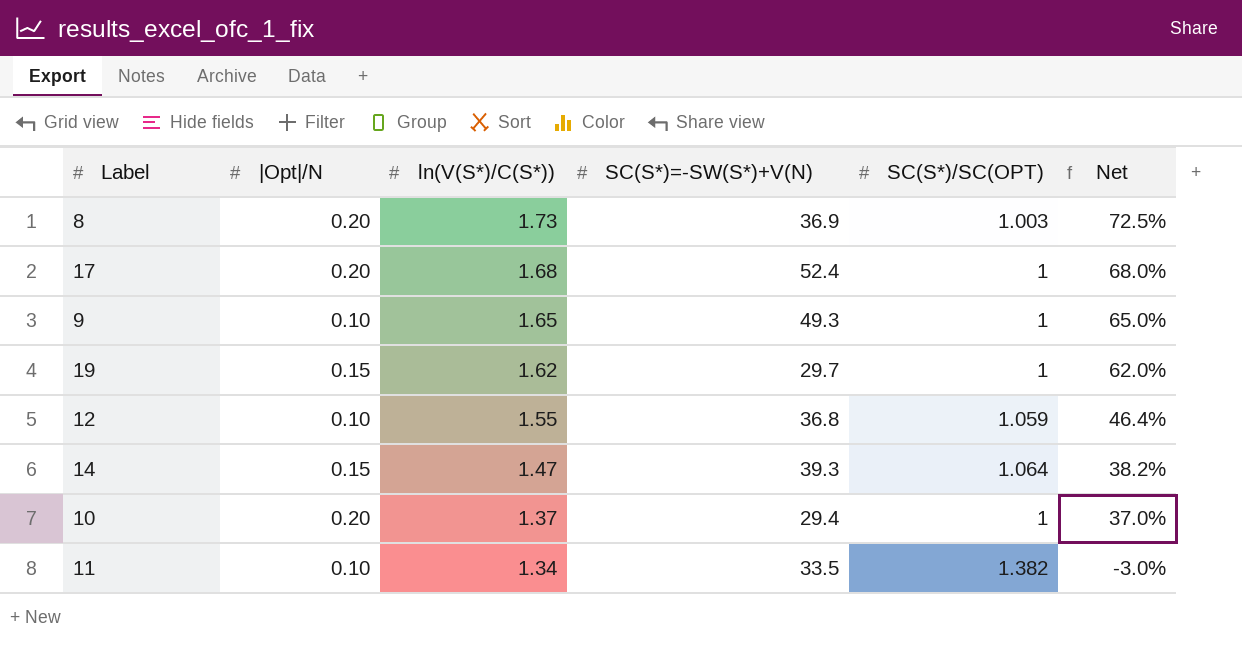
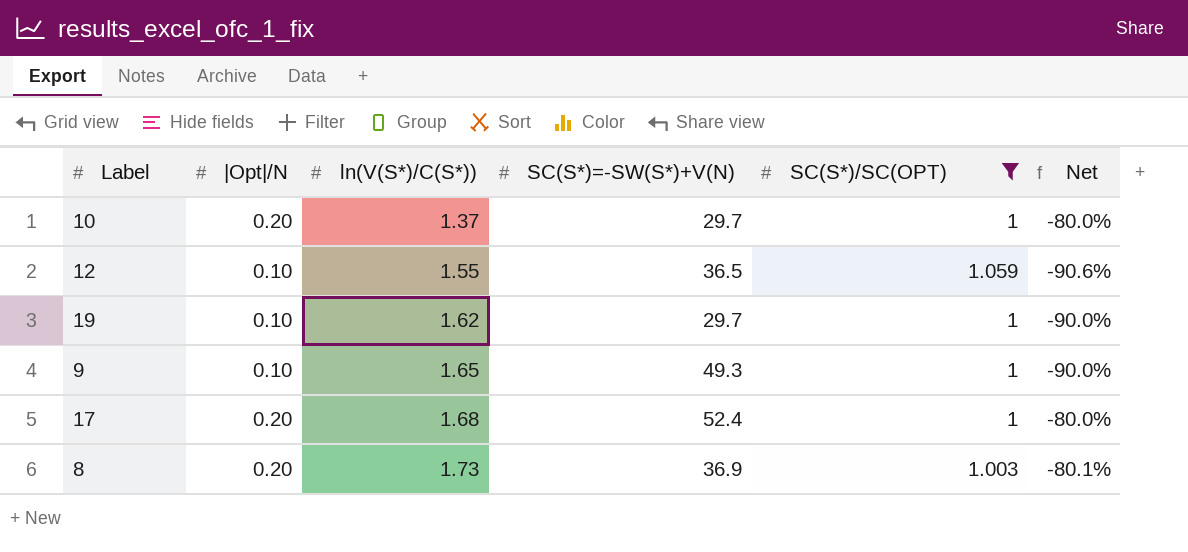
filter: none -> SC(S*)/SC(OPT) <= 1.059
row order: ln(V(S*)/C(S*)) descending -> ln(V(S*)/C(S*)) ascending
column Net | formula: ([ln(V(S*)/C(S*))] - [SC(S*)/SC(OPT)]) / [SC(S*)/SC(OPT)] -> ([|Opt|/N] - [SC(S*)/SC(OPT)]) / [SC(S*)/SC(OPT)]
10 | SC(S*)=-SW(S*)+V(N): 29.4 -> 29.7
12 | SC(S*)=-SW(S*)+V(N): 36.8 -> 36.5
19 | |Opt|/N: 0.15 -> 0.10

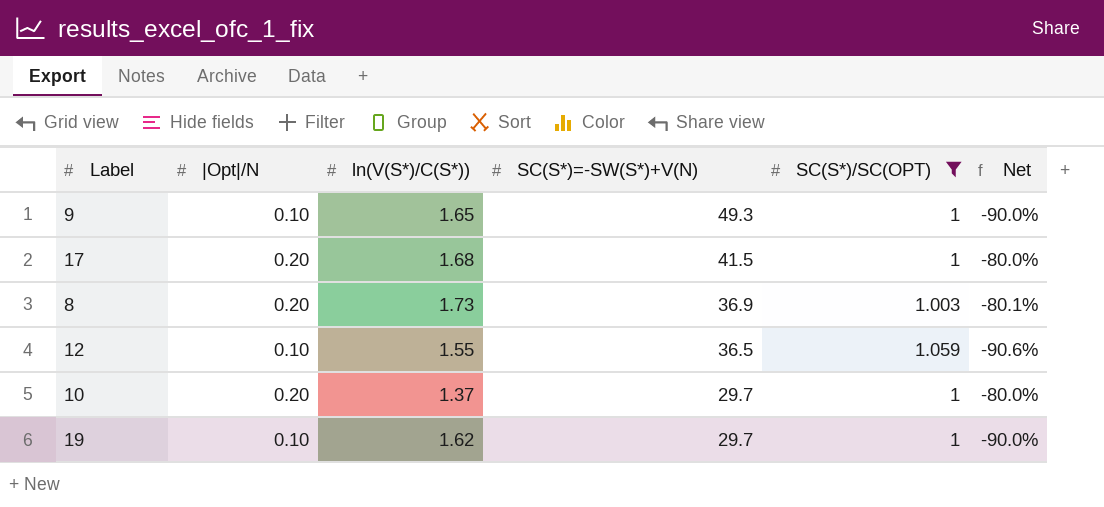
row order: ln(V(S*)/C(S*)) ascending -> SC(S*)=-SW(S*)+V(N) descending
17 | SC(S*)=-SW(S*)+V(N): 52.4 -> 41.5

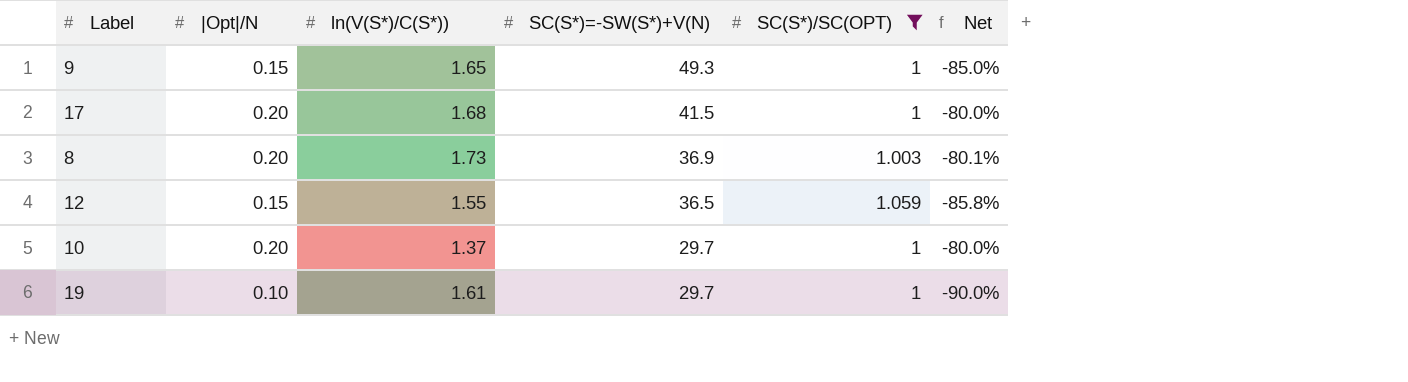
9 | |Opt|/N: 0.10 -> 0.15
9 | Net: -90.0% -> -85.0%
12 | |Opt|/N: 0.10 -> 0.15
12 | Net: -90.6% -> -85.8%
19 | ln(V(S*)/C(S*)): 1.62 -> 1.61

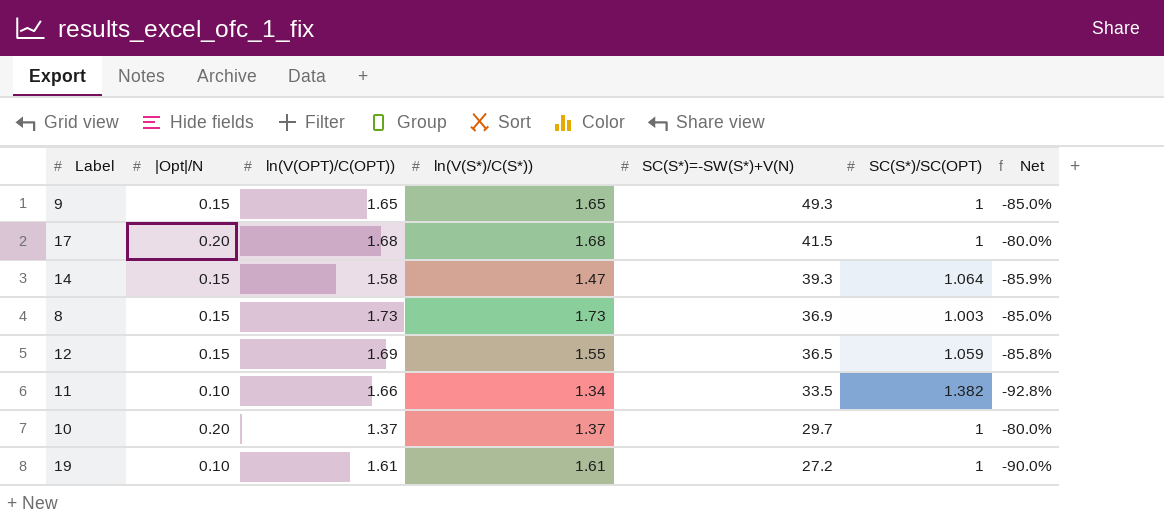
filter: SC(S*)/SC(OPT) <= 1.059 -> none
column ln(V(OPT)/C(OPT)) | position: none -> 3
8 | |Opt|/N: 0.20 -> 0.15
8 | Net: -80.1% -> -85.0%
19 | SC(S*)=-SW(S*)+V(N): 29.7 -> 27.2

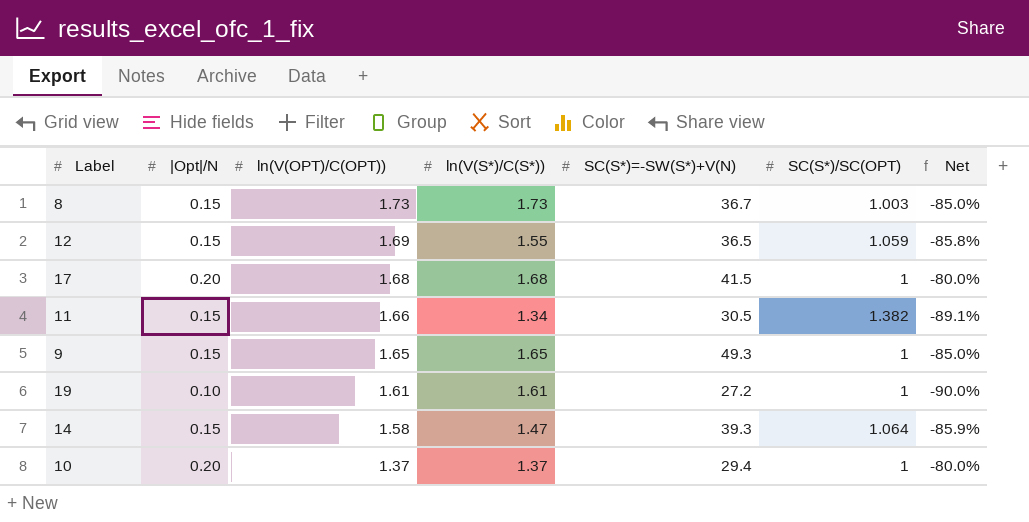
row order: SC(S*)=-SW(S*)+V(N) descending -> ln(V(OPT)/C(OPT)) descending
8 | SC(S*)=-SW(S*)+V(N): 36.9 -> 36.7
11 | |Opt|/N: 0.10 -> 0.15
11 | SC(S*)=-SW(S*)+V(N): 33.5 -> 30.5
11 | Net: -92.8% -> -89.1%
10 | SC(S*)=-SW(S*)+V(N): 29.7 -> 29.4

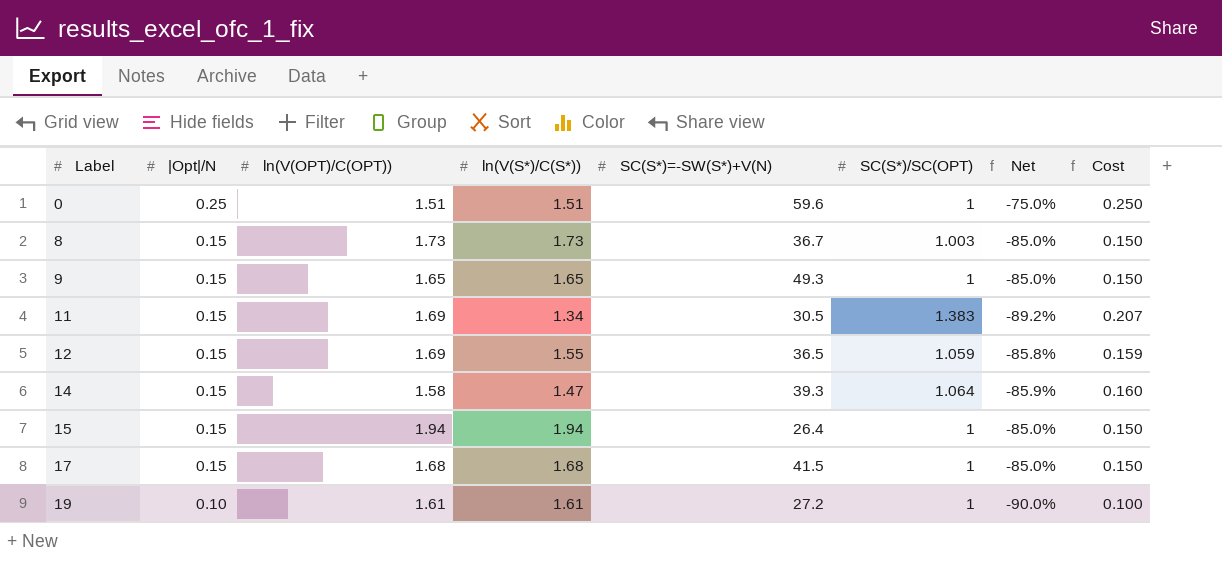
row order: ln(V(OPT)/C(OPT)) descending -> Label ascending
column Cost | formula: none -> [|Opt|/N] * [SC(S*)/SC(OPT)]
row 10: 0.20 | 1.37 | 1.37 | 29.4 | 1 | -80.0% -> none
row 0: none -> 0.25 | 1.51 | 1.51 | 59.6 | 1 | -75.0% | 0.250
11 | ln(V(OPT)/C(OPT)): 1.66 -> 1.69
11 | SC(S*)/SC(OPT): 1.382 -> 1.383
11 | Net: -89.1% -> -89.2%
row 15: none -> 0.15 | 1.94 | 1.94 | 26.4 | 1 | -85.0% | 0.150
17 | |Opt|/N: 0.20 -> 0.15
17 | Net: -80.0% -> -85.0%

